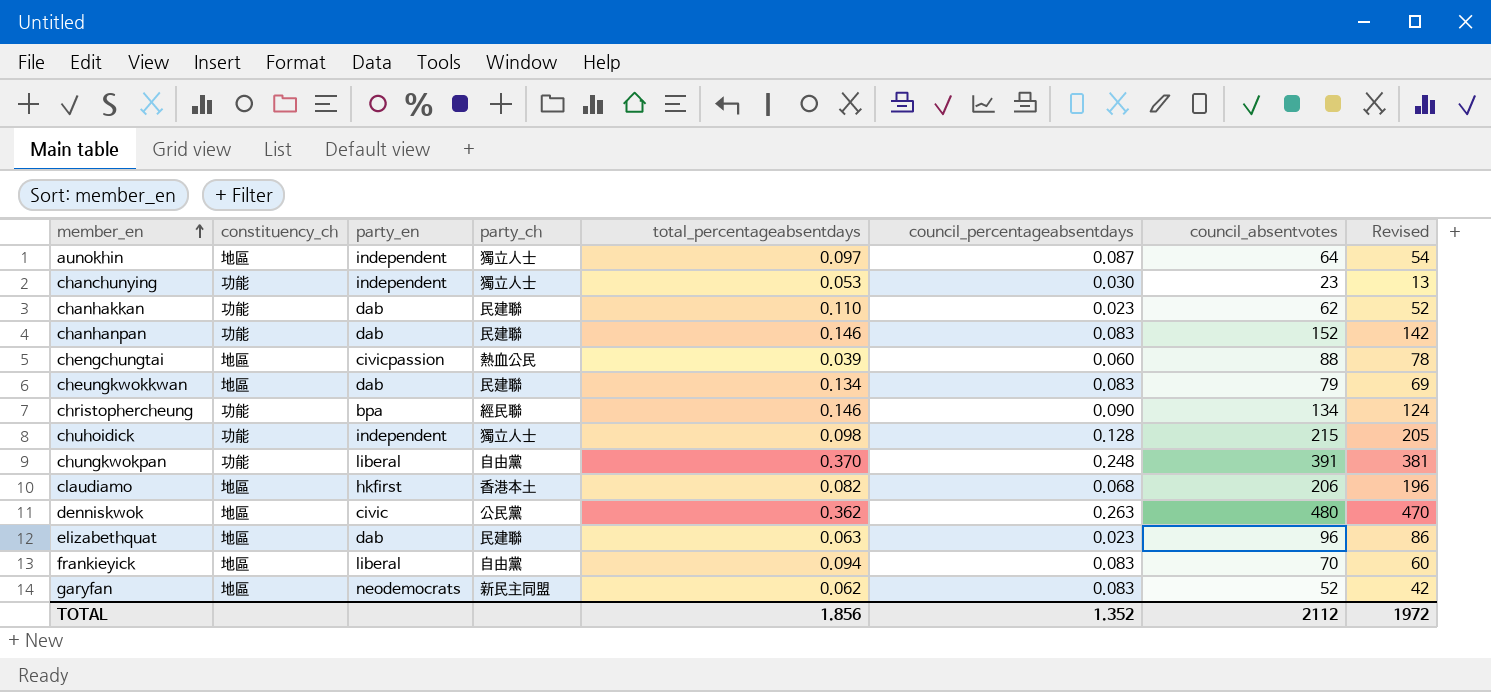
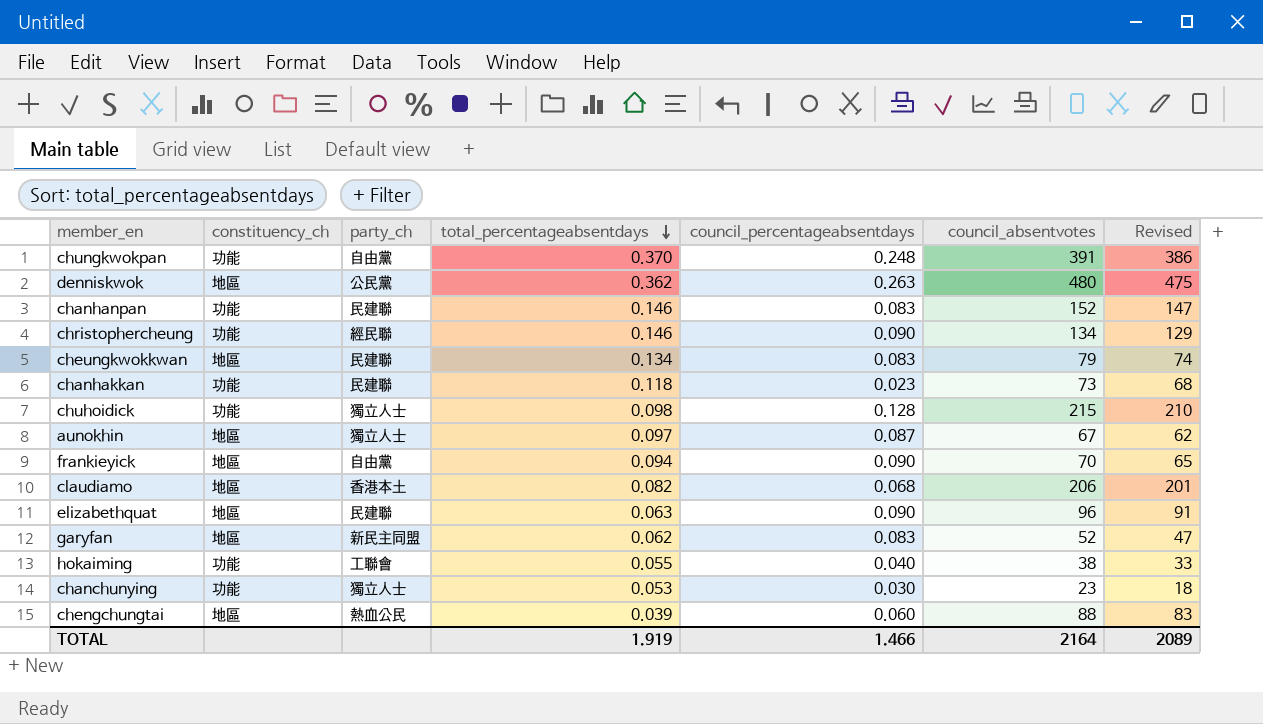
row order: member_en ascending -> total_percentageabsentdays descending
column party_en | position: 3 -> none
column Revised | formula: [council_absentvotes] - 10 -> [council_absentvotes] - 5
chanhakkan | total_percentageabsentdays: 0.110 -> 0.118
chanhakkan | council_absentvotes: 62 -> 73
aunokhin | council_absentvotes: 64 -> 67
frankieyick | council_percentageabsentdays: 0.083 -> 0.090
elizabethquat | council_percentageabsentdays: 0.023 -> 0.090
row hokaiming: none -> 功能 | 工聯會 | 0.055 | 0.040 | 38 | 33
TOTAL | total_percentageabsentdays: 1.856 -> 1.919
TOTAL | council_percentageabsentdays: 1.352 -> 1.466
TOTAL | council_absentvotes: 2112 -> 2164
TOTAL | Revised: 1972 -> 2089

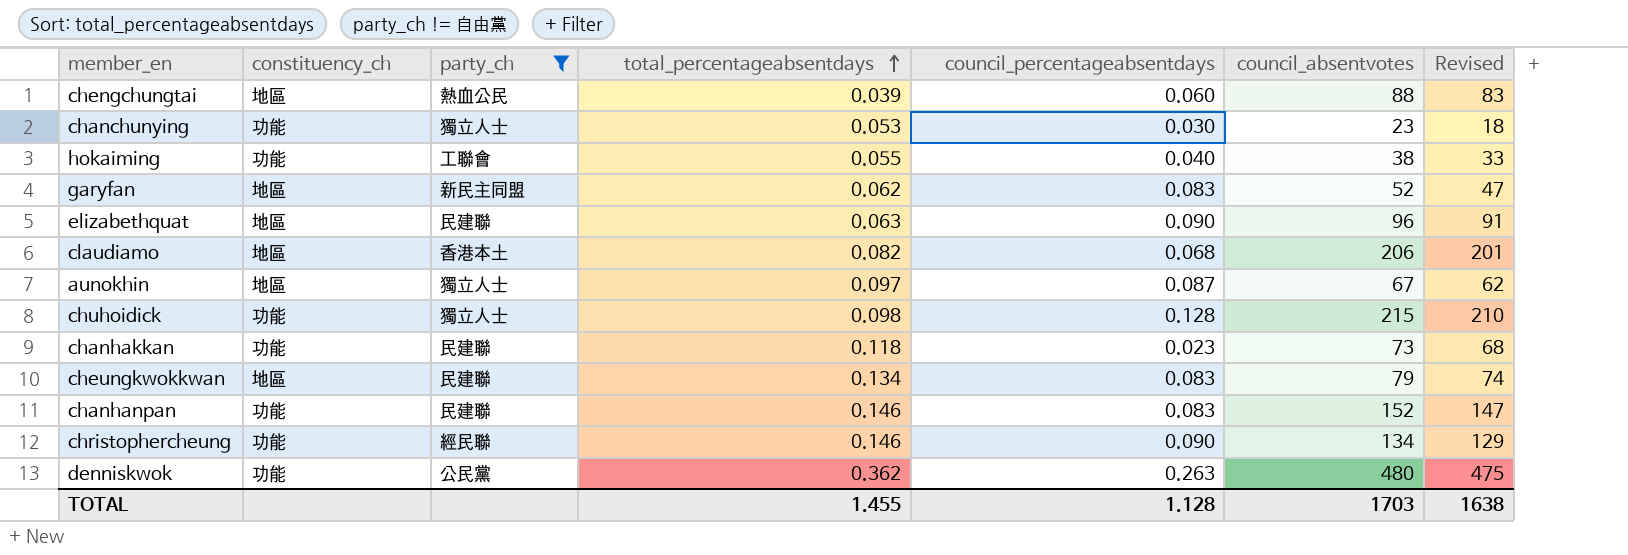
filter: none -> party_ch != 自由黨
row order: total_percentageabsentdays descending -> total_percentageabsentdays ascending
denniskwok | constituency_ch: 地區 -> 功能
TOTAL | total_percentageabsentdays: 1.919 -> 1.455
TOTAL | council_percentageabsentdays: 1.466 -> 1.128
TOTAL | council_absentvotes: 2164 -> 1703
TOTAL | Revised: 2089 -> 1638

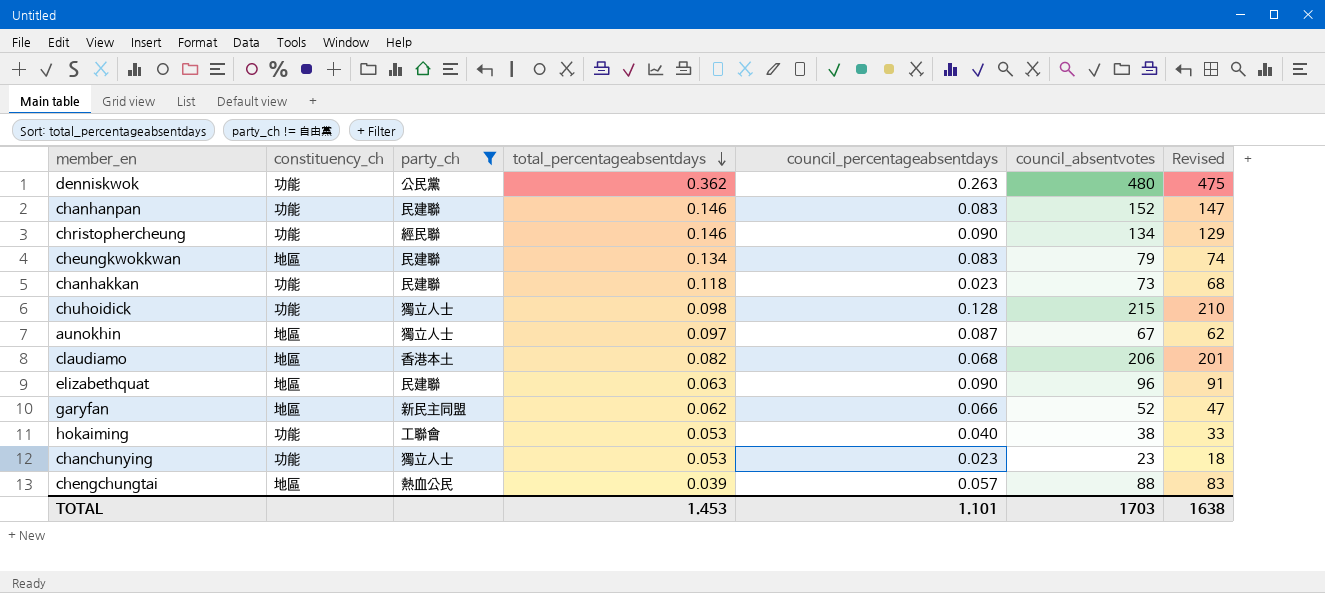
row order: total_percentageabsentdays ascending -> total_percentageabsentdays descending
garyfan | council_percentageabsentdays: 0.083 -> 0.066
hokaiming | total_percentageabsentdays: 0.055 -> 0.053
chanchunying | council_percentageabsentdays: 0.030 -> 0.023
chengchungtai | council_percentageabsentdays: 0.060 -> 0.057
TOTAL | total_percentageabsentdays: 1.455 -> 1.453
TOTAL | council_percentageabsentdays: 1.128 -> 1.101

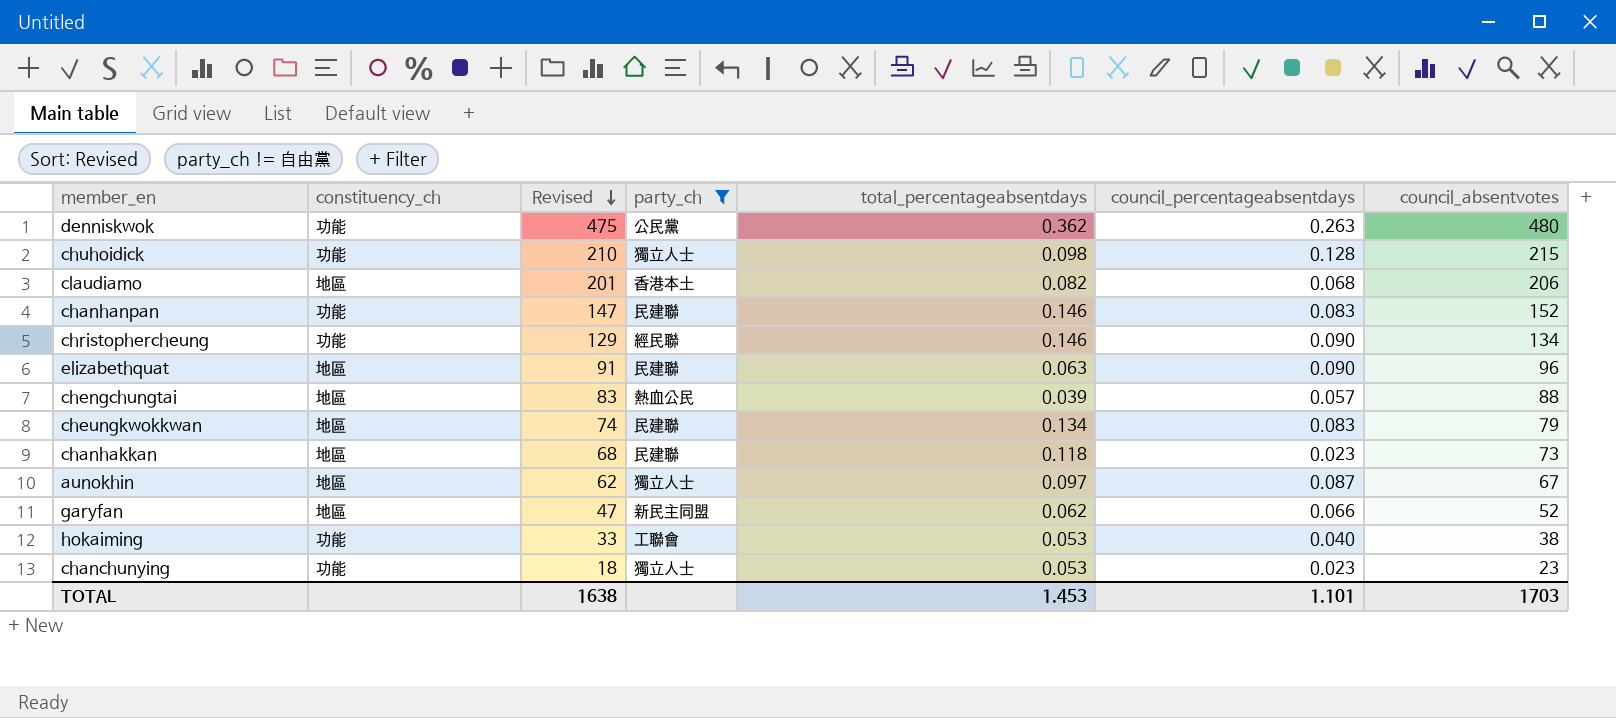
row order: total_percentageabsentdays descending -> Revised descending
column Revised | position: 7 -> 3
chanhakkan | constituency_ch: 功能 -> 地區

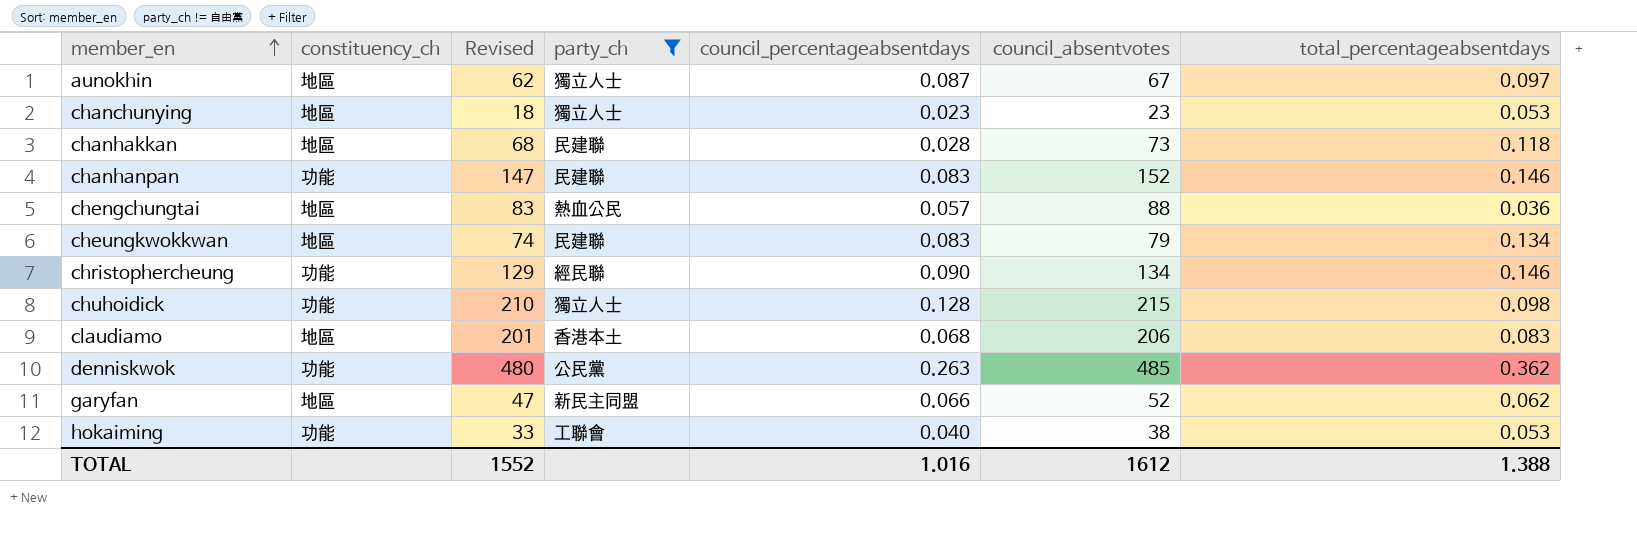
row order: Revised descending -> member_en ascending
column total_percentageabsentdays | position: 5 -> 7
row elizabethquat: 地區 | 91 | 民建聯 | 0.063 | 0.090 | 96 -> none
chanchunying | constituency_ch: 功能 -> 地區
chanhakkan | council_percentageabsentdays: 0.023 -> 0.028
chengchungtai | total_percentageabsentdays: 0.039 -> 0.036
claudiamo | total_percentageabsentdays: 0.082 -> 0.083
denniskwok | Revised: 475 -> 480
denniskwok | council_absentvotes: 480 -> 485
TOTAL | Revised: 1638 -> 1552
TOTAL | council_percentageabsentdays: 1.101 -> 1.016
TOTAL | council_absentvotes: 1703 -> 1612
TOTAL | total_percentageabsentdays: 1.453 -> 1.388

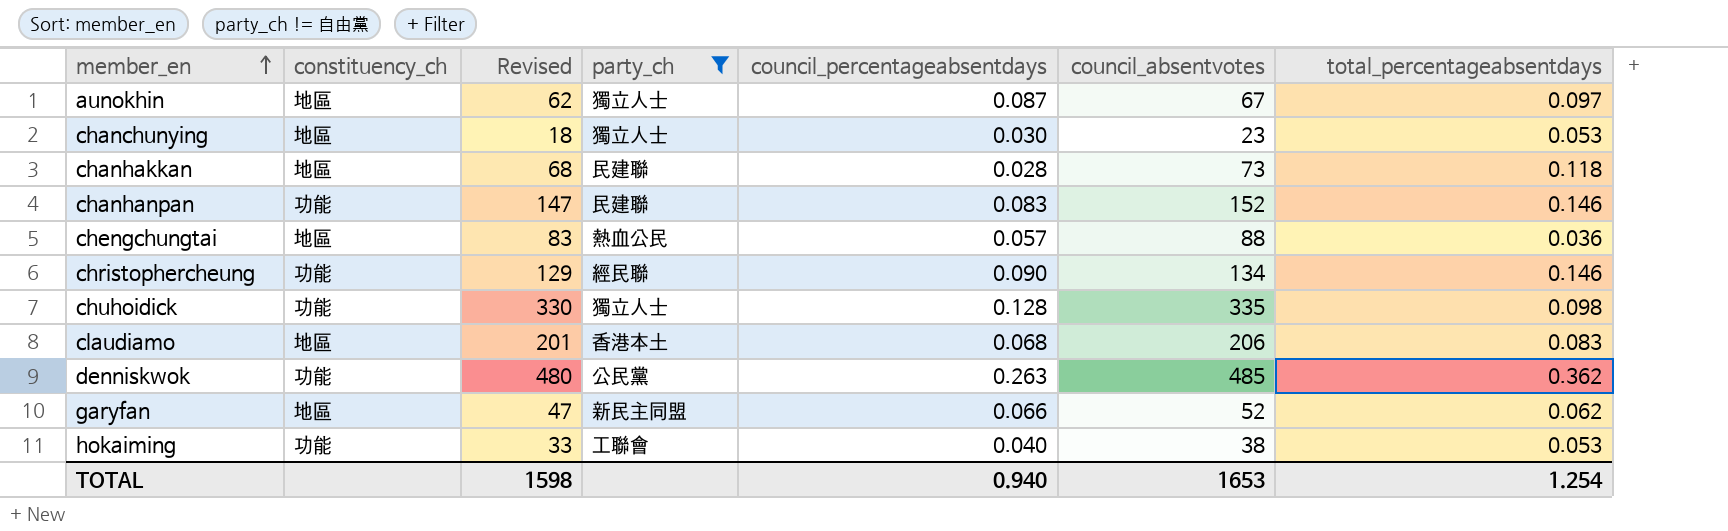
row cheungkwokkwan: 地區 | 74 | 民建聯 | 0.083 | 79 | 0.134 -> none
chanchunying | council_percentageabsentdays: 0.023 -> 0.030
chuhoidick | Revised: 210 -> 330
chuhoidick | council_absentvotes: 215 -> 335
TOTAL | Revised: 1552 -> 1598
TOTAL | council_percentageabsentdays: 1.016 -> 0.940
TOTAL | council_absentvotes: 1612 -> 1653
TOTAL | total_percentageabsentdays: 1.388 -> 1.254

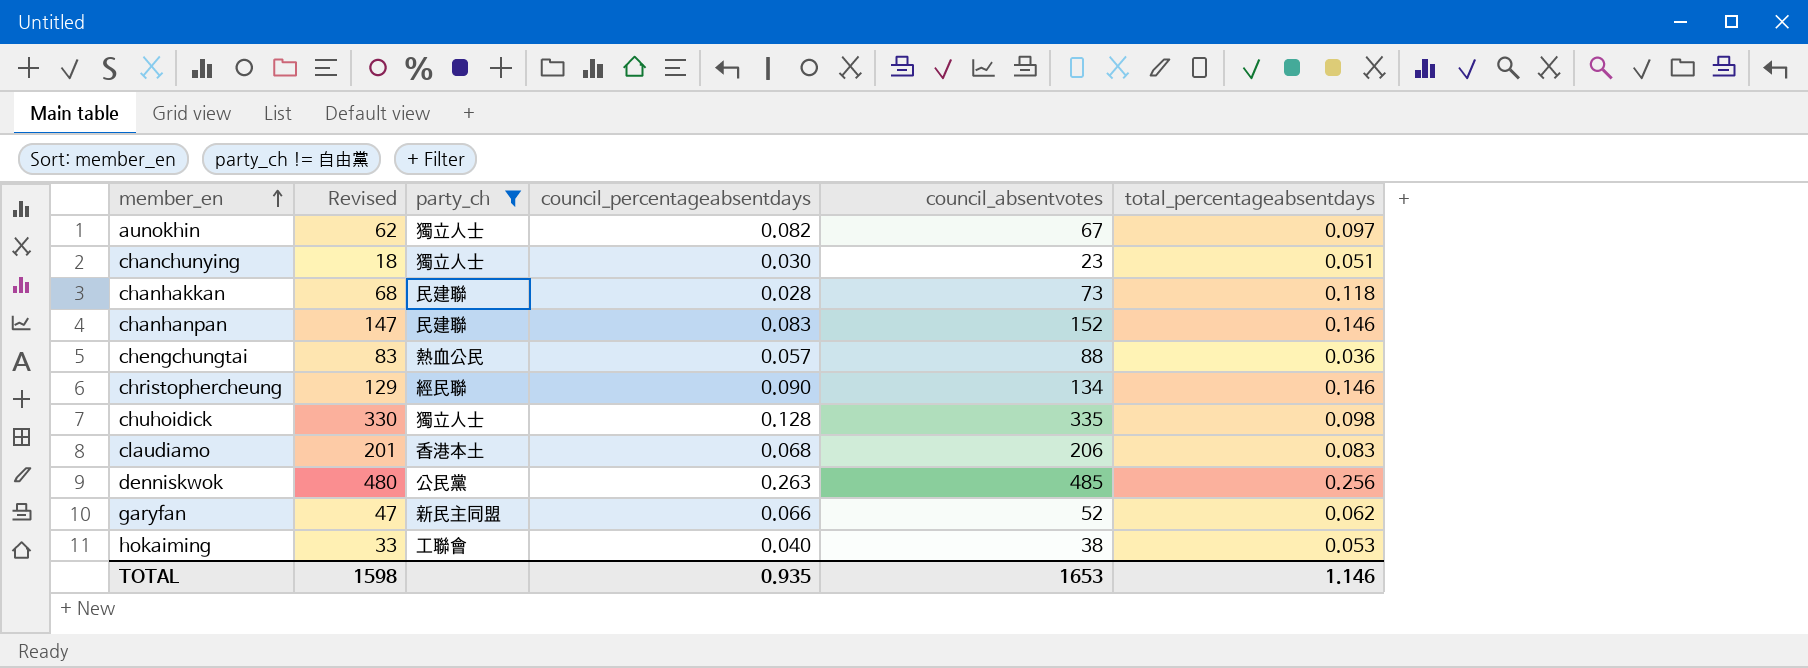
column constituency_ch | position: 2 -> none
aunokhin | council_percentageabsentdays: 0.087 -> 0.082
chanchunying | total_percentageabsentdays: 0.053 -> 0.051
denniskwok | total_percentageabsentdays: 0.362 -> 0.256
TOTAL | council_percentageabsentdays: 0.940 -> 0.935
TOTAL | total_percentageabsentdays: 1.254 -> 1.146

